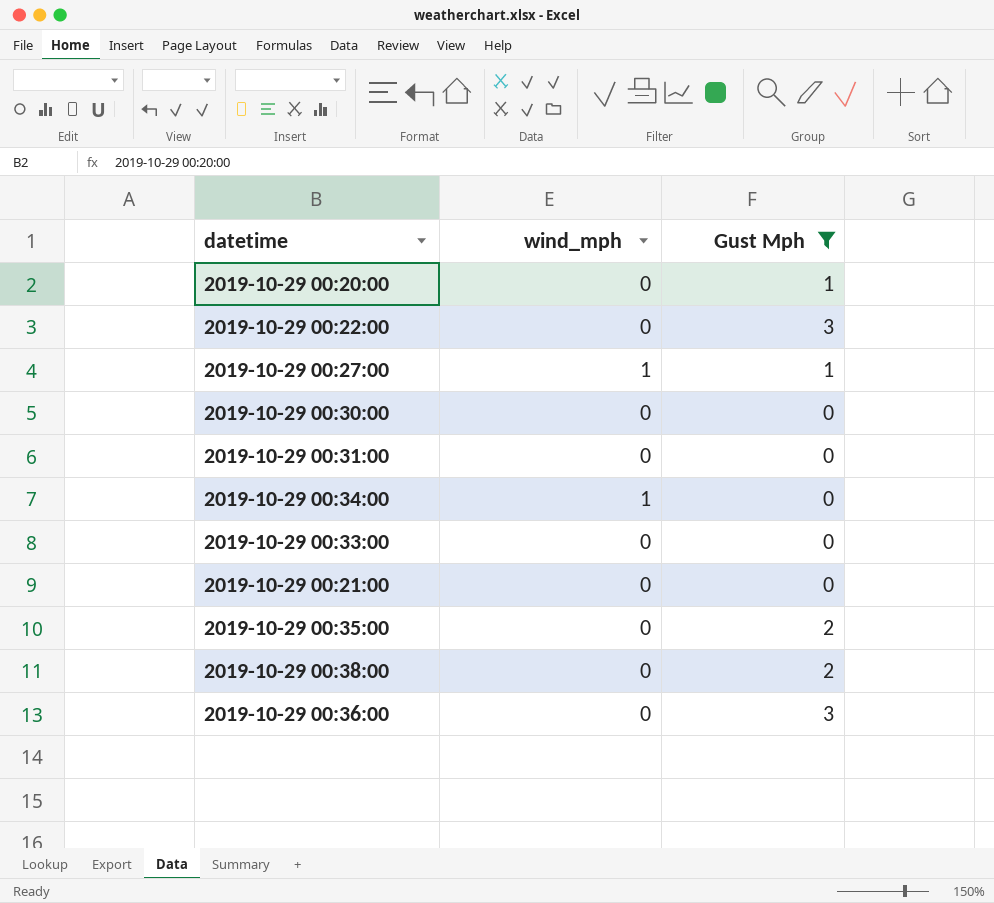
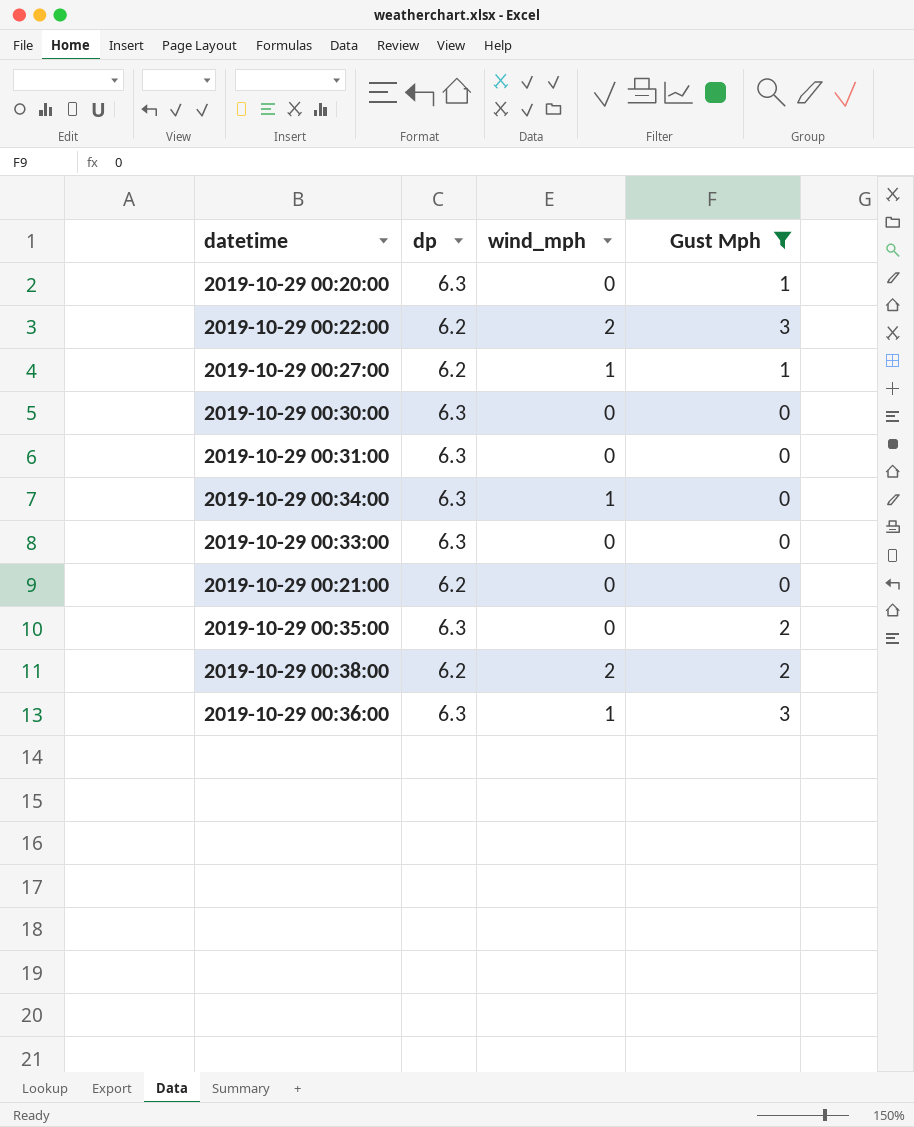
column dp | position: none -> 2
2019-10-29 00:22:00 | wind_mph: 0 -> 2
2019-10-29 00:38:00 | wind_mph: 0 -> 2
2019-10-29 00:36:00 | wind_mph: 0 -> 1

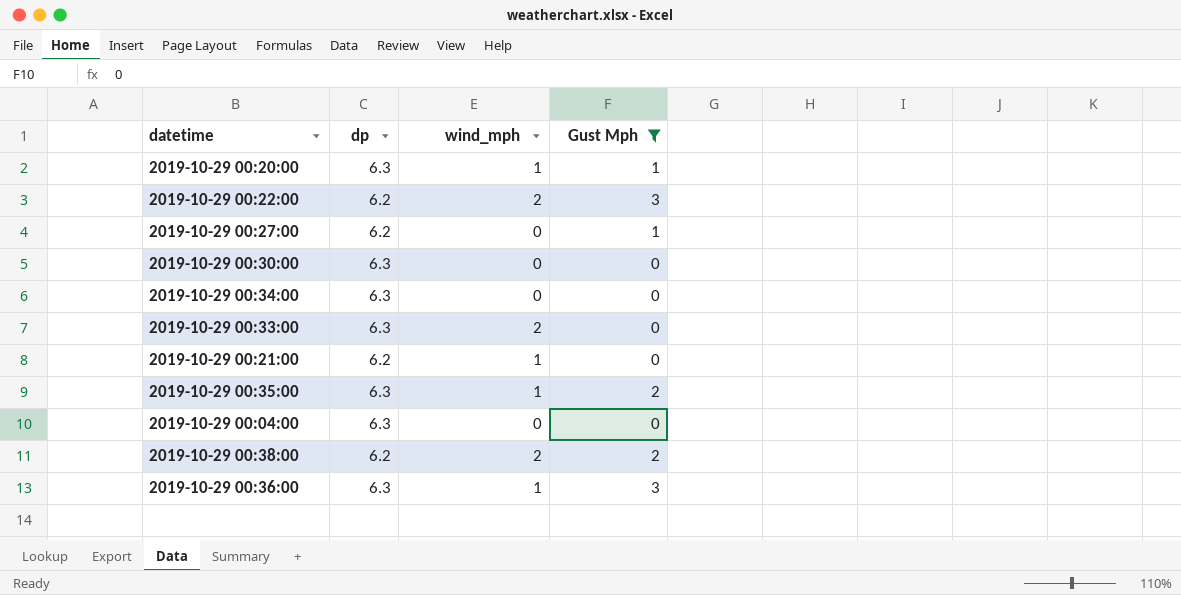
row 2019-10-29 00:31:00: 6.3 | 0 | 0 -> none
2019-10-29 00:20:00 | wind_mph: 0 -> 1
2019-10-29 00:27:00 | wind_mph: 1 -> 0
2019-10-29 00:34:00 | wind_mph: 1 -> 0
2019-10-29 00:33:00 | wind_mph: 0 -> 2
2019-10-29 00:21:00 | wind_mph: 0 -> 1
2019-10-29 00:35:00 | wind_mph: 0 -> 1
row 2019-10-29 00:04:00: none -> 6.3 | 0 | 0

